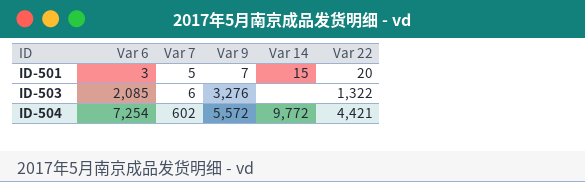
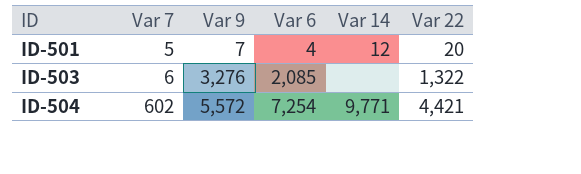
column Var 6 | position: 2 -> 4
ID-501 | Var 6: 3 -> 4
ID-501 | Var 14: 15 -> 12
ID-504 | Var 14: 9,772 -> 9,771

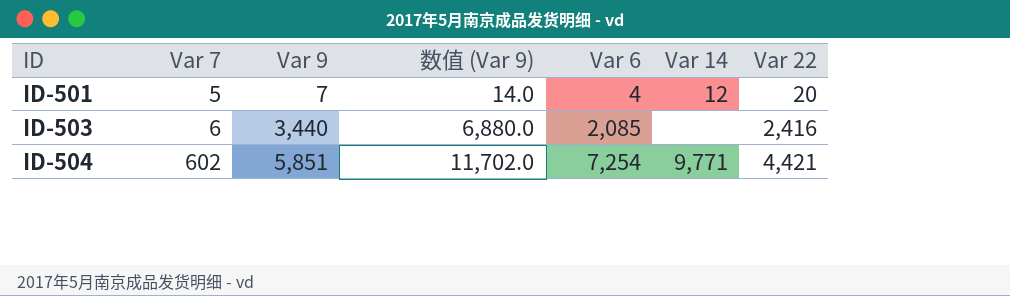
column 数值 (Var 9) | formula: none -> [Var 9] * 2
ID-503 | Var 9: 3,276 -> 3,440
ID-503 | Var 22: 1,322 -> 2,416
ID-504 | Var 9: 5,572 -> 5,851

